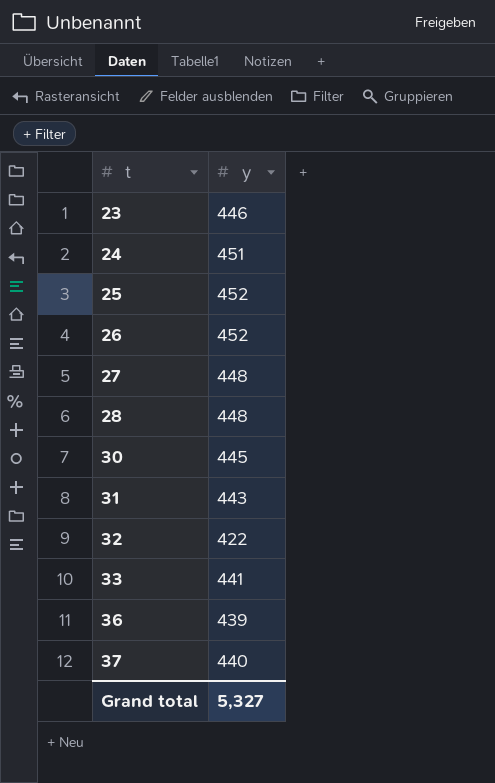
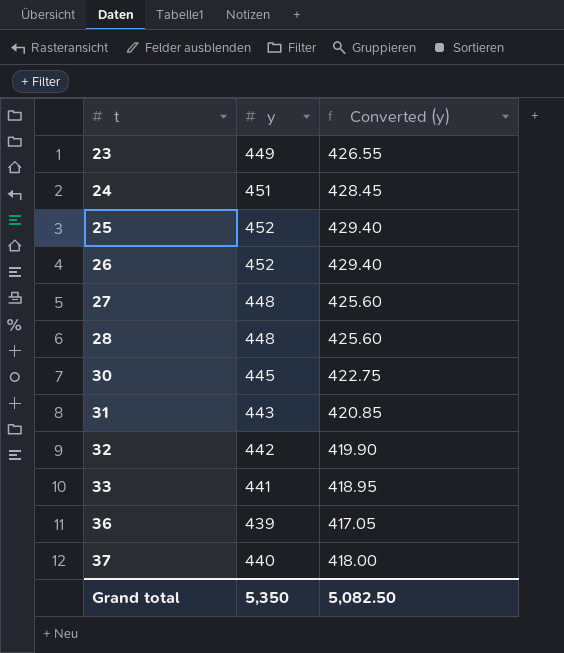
column Converted (y) | formula: none -> [y] * 0.95
23 | y: 446 -> 449
32 | y: 422 -> 442
Grand total | y: 5,327 -> 5,350

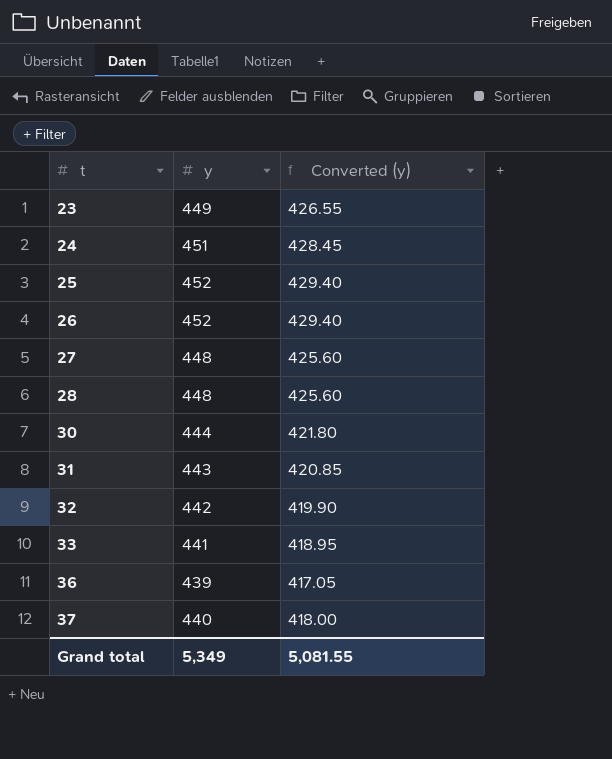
30 | y: 445 -> 444
30 | Converted (y): 422.75 -> 421.80
Grand total | y: 5,350 -> 5,349
Grand total | Converted (y): 5,082.50 -> 5,081.55

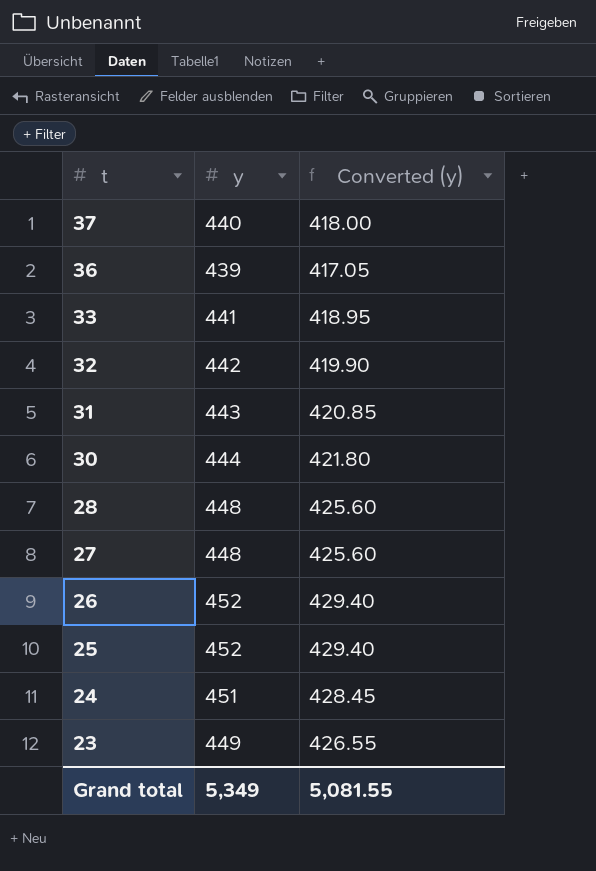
row order: t ascending -> t descending

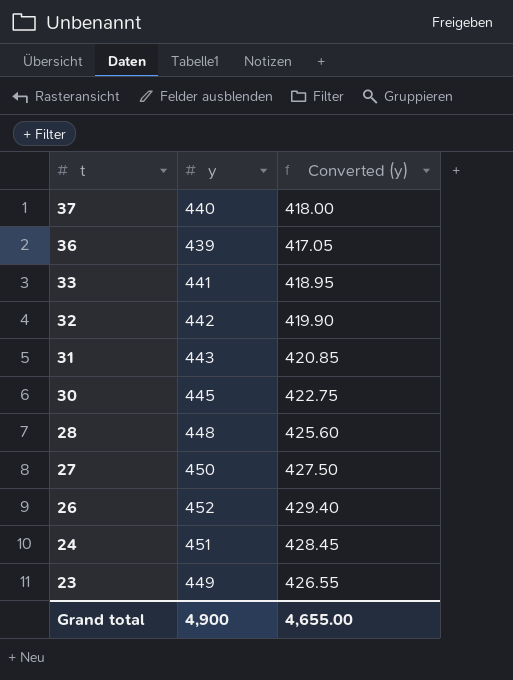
row 25: 452 | 429.40 -> none
30 | y: 444 -> 445
30 | Converted (y): 421.80 -> 422.75
27 | y: 448 -> 450
27 | Converted (y): 425.60 -> 427.50
Grand total | y: 5,349 -> 4,900
Grand total | Converted (y): 5,081.55 -> 4,655.00

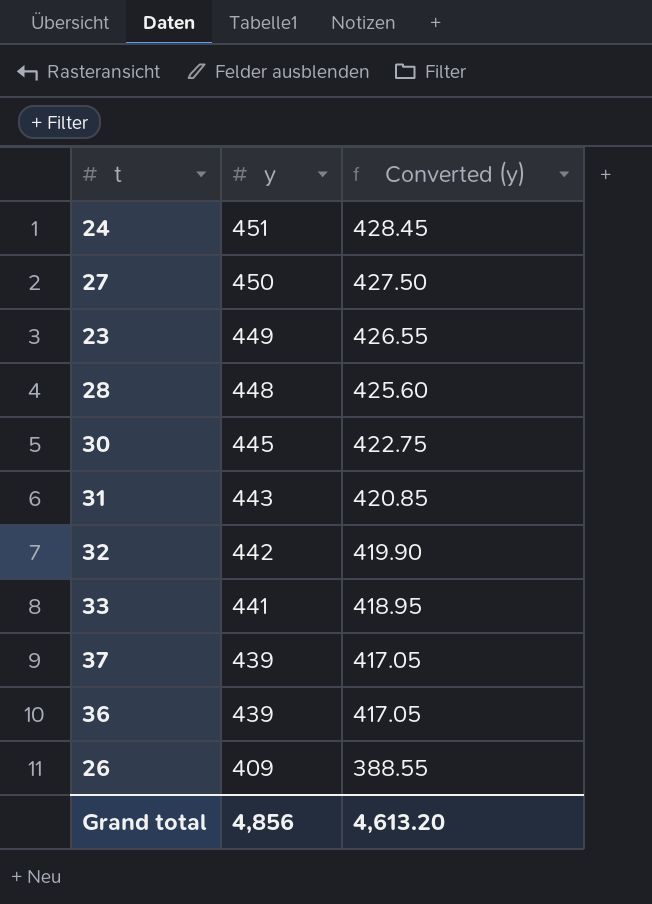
row order: t descending -> y descending
37 | y: 440 -> 439
37 | Converted (y): 418.00 -> 417.05
26 | y: 452 -> 409
26 | Converted (y): 429.40 -> 388.55
Grand total | y: 4,900 -> 4,856
Grand total | Converted (y): 4,655.00 -> 4,613.20

